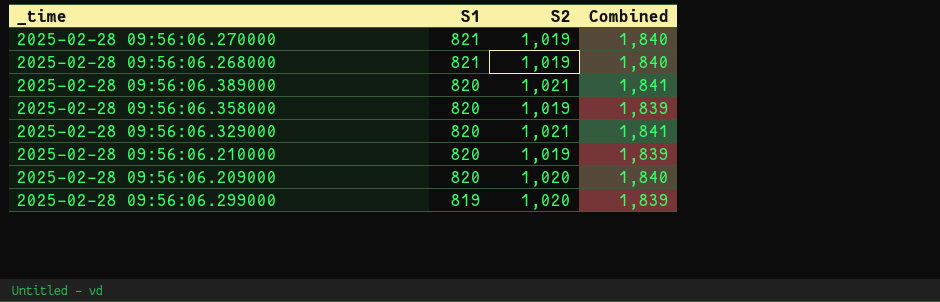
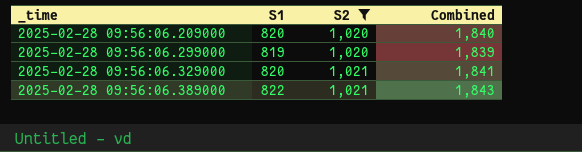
filter: none -> S2 != 1,019
row order: S1 descending -> _time ascending
2025-02-28 09:56:06.389000 | S1: 820 -> 822
2025-02-28 09:56:06.389000 | Combined: 1,841 -> 1,843

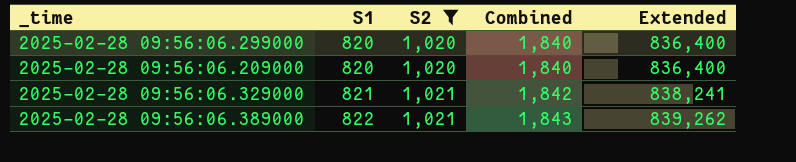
row order: _time ascending -> S1 ascending
column Extended | formula: none -> [S1] * [S2]
2025-02-28 09:56:06.299000 | S1: 819 -> 820
2025-02-28 09:56:06.299000 | Combined: 1,839 -> 1,840
2025-02-28 09:56:06.329000 | S1: 820 -> 821
2025-02-28 09:56:06.329000 | Combined: 1,841 -> 1,842

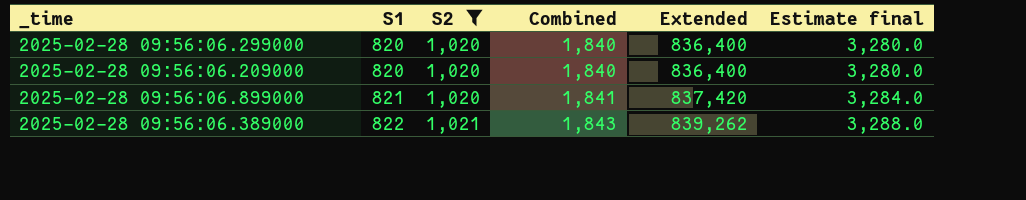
column Estimate final | formula: none -> [S1] * 4
row 2025-02-28 09:56:06.329000: 821 | 1,021 | 1,842 | 838,241 -> none
row 2025-02-28 09:56:06.899000: none -> 821 | 1,020 | 1,841 | 837,420 | 3,284.0

